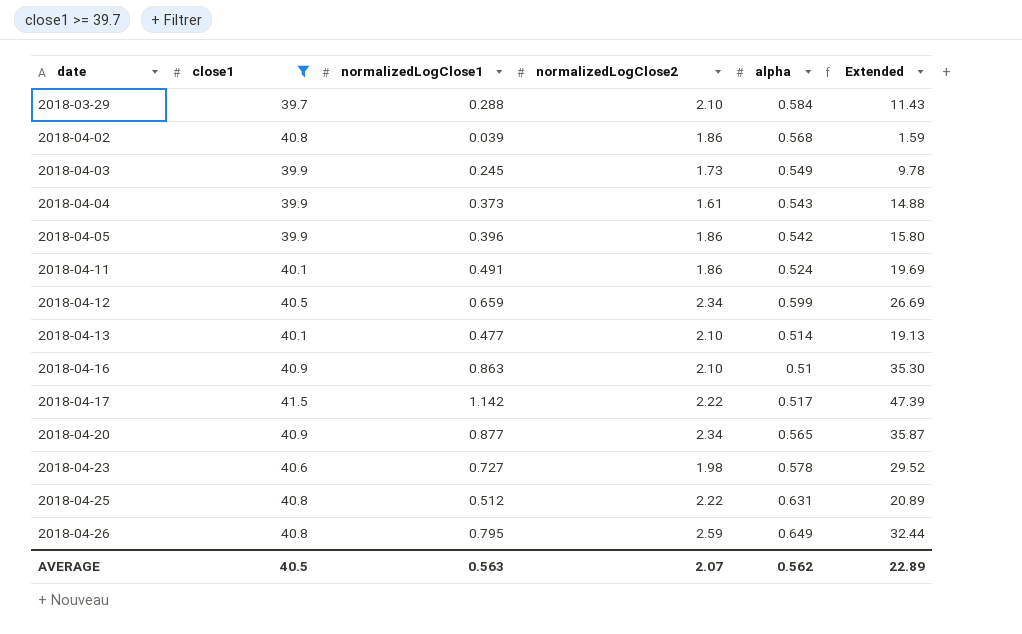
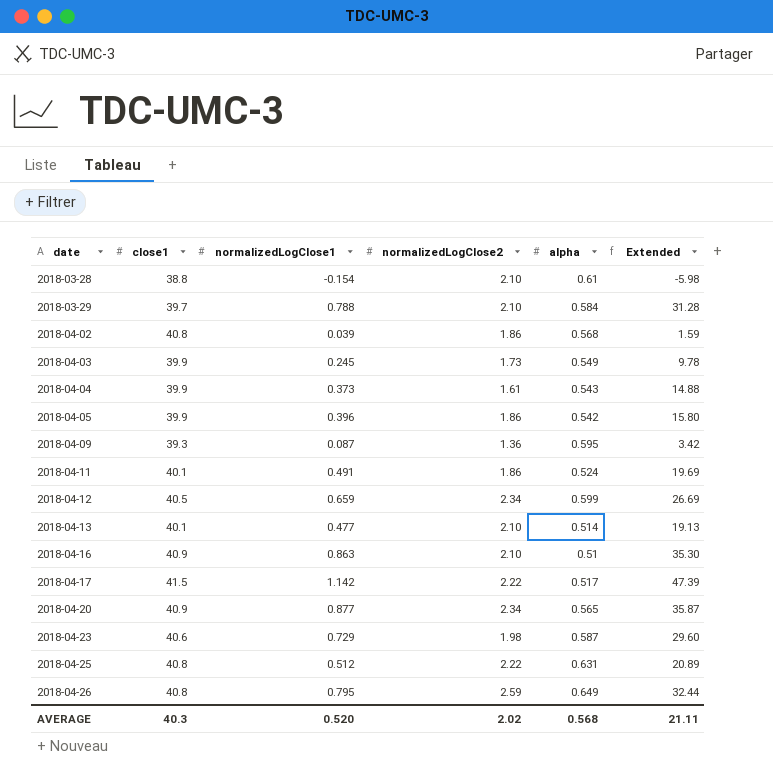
filter: close1 >= 39.7 -> none
2018-03-29 | normalizedLogClose1: 0.288 -> 0.788
2018-03-29 | Extended: 11.43 -> 31.28
2018-04-23 | normalizedLogClose1: 0.727 -> 0.729
2018-04-23 | alpha: 0.578 -> 0.587
2018-04-23 | Extended: 29.52 -> 29.60
AVERAGE | close1: 40.5 -> 40.3
AVERAGE | normalizedLogClose1: 0.563 -> 0.520
AVERAGE | normalizedLogClose2: 2.07 -> 2.02
AVERAGE | alpha: 0.562 -> 0.568
AVERAGE | Extended: 22.89 -> 21.11

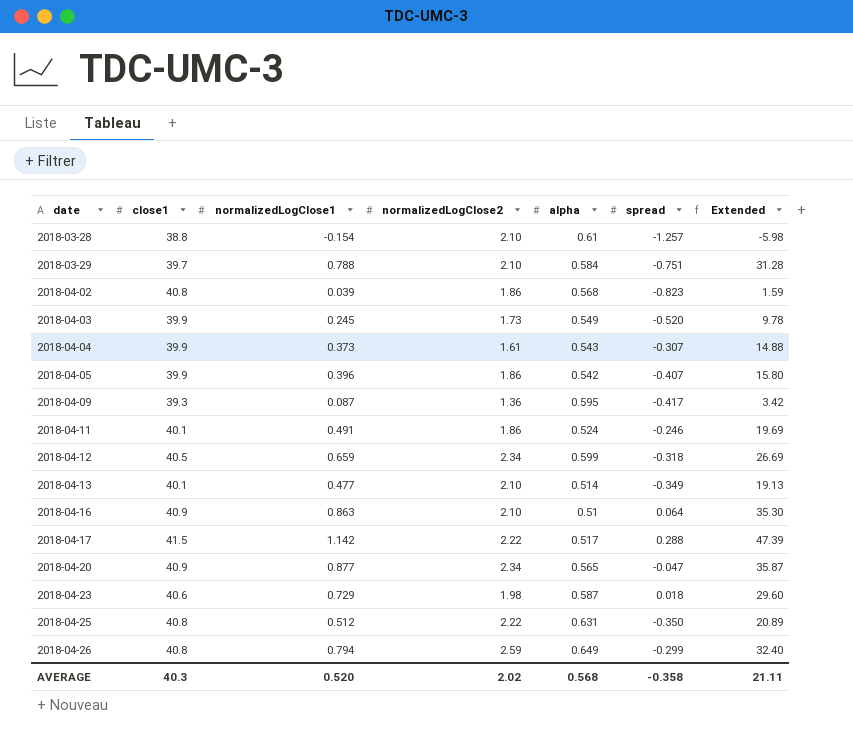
column spread | position: none -> 6
2018-04-26 | normalizedLogClose1: 0.795 -> 0.794
2018-04-26 | Extended: 32.44 -> 32.40

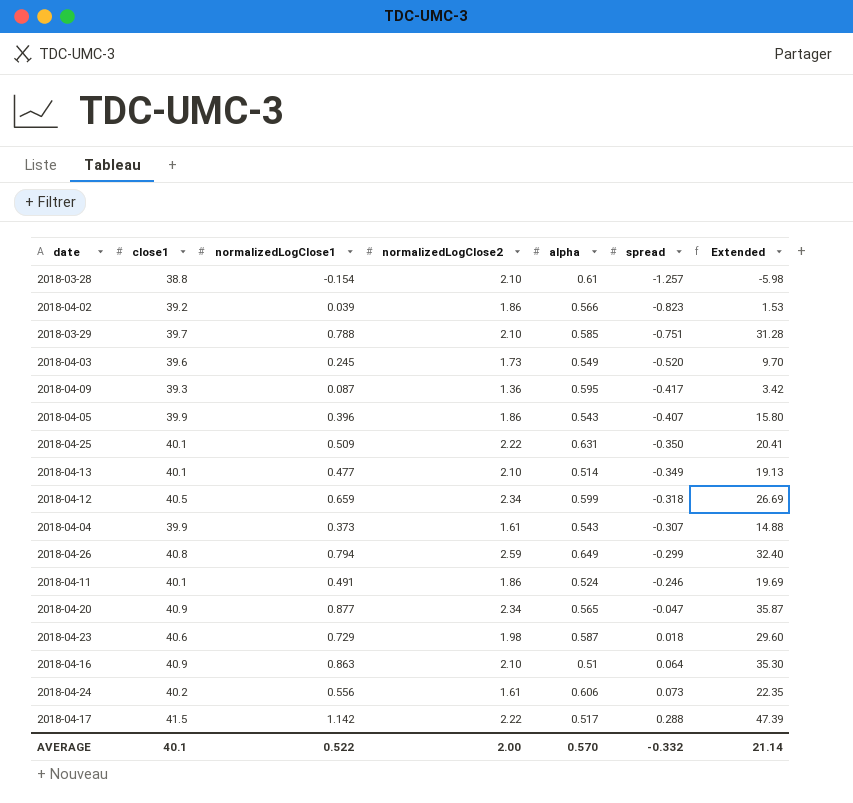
row order: date ascending -> spread ascending
2018-04-02 | close1: 40.8 -> 39.2
2018-04-02 | alpha: 0.568 -> 0.566
2018-04-02 | Extended: 1.59 -> 1.53
2018-03-29 | alpha: 0.584 -> 0.585
2018-04-03 | close1: 39.9 -> 39.6
2018-04-03 | Extended: 9.78 -> 9.70
2018-04-05 | alpha: 0.542 -> 0.543
2018-04-25 | close1: 40.8 -> 40.1
2018-04-25 | normalizedLogClose1: 0.512 -> 0.509
2018-04-25 | Extended: 20.89 -> 20.41
row 2018-04-24: none -> 40.2 | 0.556 | 1.61 | 0.606 | 0.073 | 22.35
AVERAGE | close1: 40.3 -> 40.1
AVERAGE | normalizedLogClose1: 0.520 -> 0.522
AVERAGE | normalizedLogClose2: 2.02 -> 2.00
AVERAGE | alpha: 0.568 -> 0.570
AVERAGE | spread: -0.358 -> -0.332
AVERAGE | Extended: 21.11 -> 21.14

